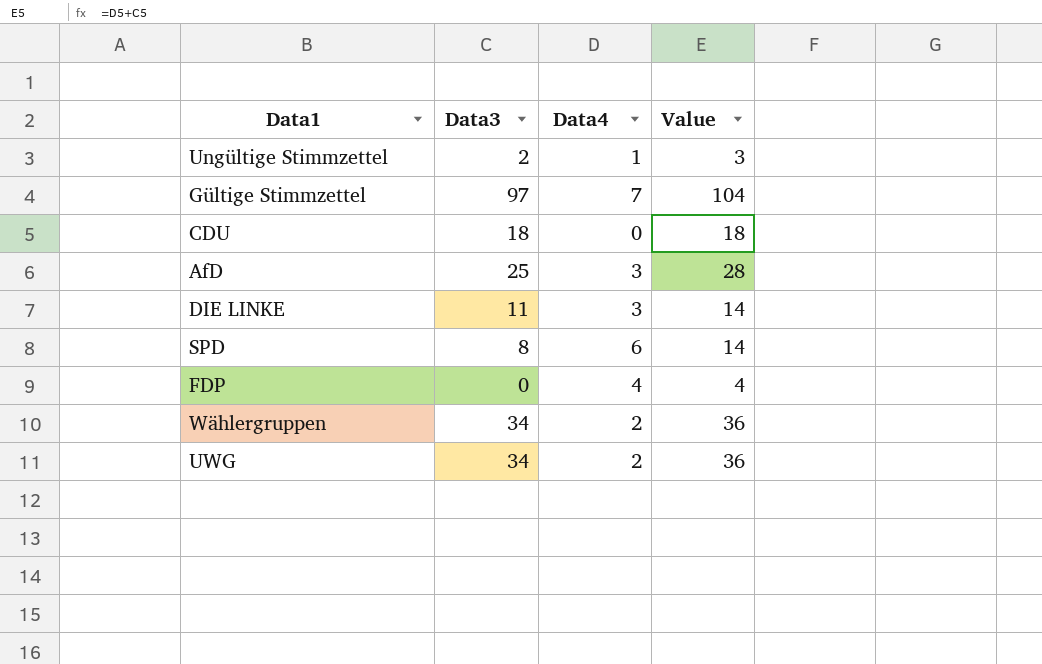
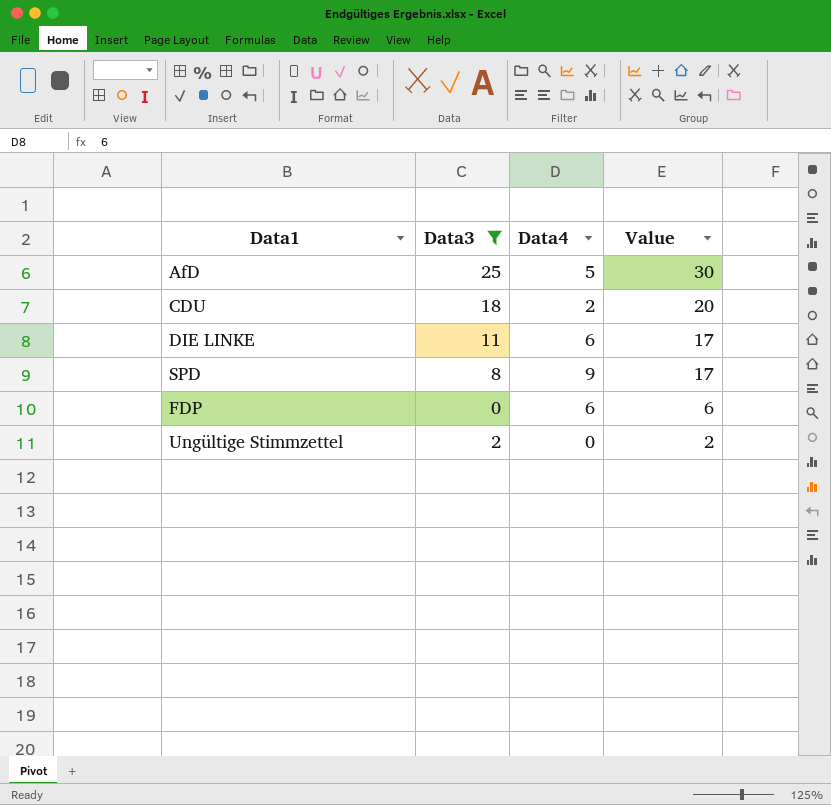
filter: none -> Data3 <= 25
row order: none -> Value descending
AfD | Data4: 3 -> 5
AfD | Value: 28 -> 30
CDU | Data4: 0 -> 2
CDU | Value: 18 -> 20
DIE LINKE | Data4: 3 -> 6
DIE LINKE | Value: 14 -> 17
SPD | Data4: 6 -> 9
SPD | Value: 14 -> 17
FDP | Data4: 4 -> 6
FDP | Value: 4 -> 6
Ungültige Stimmzettel | Data4: 1 -> 0
Ungültige Stimmzettel | Value: 3 -> 2

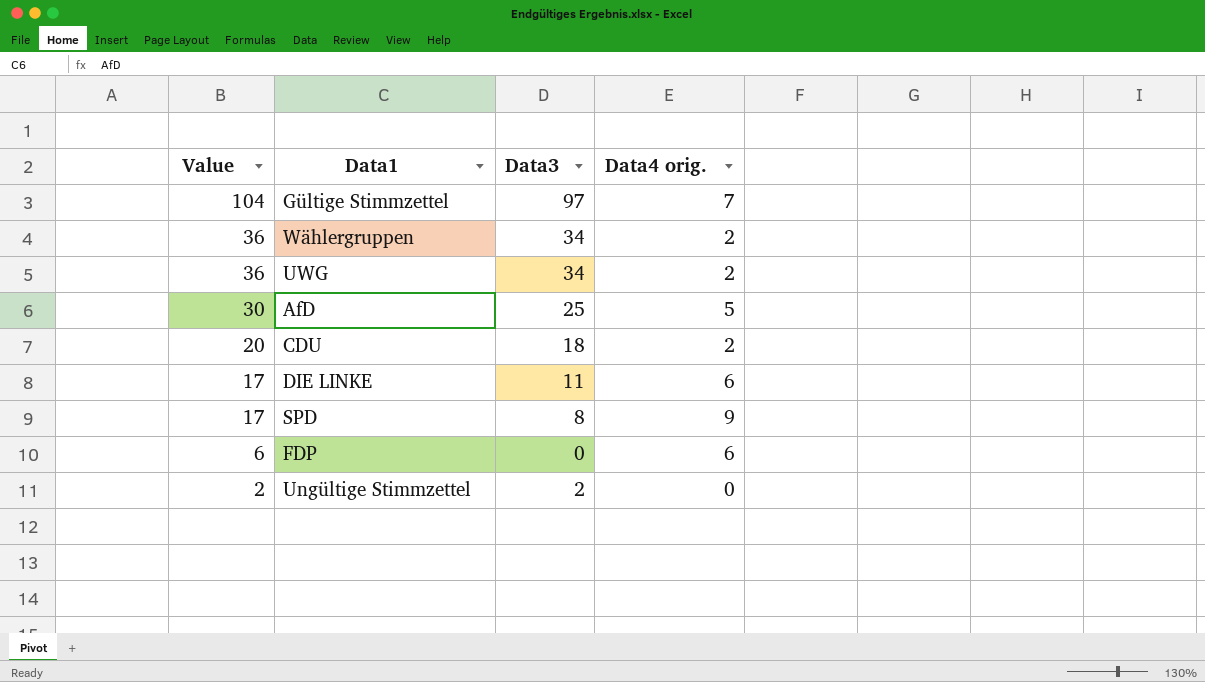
filter: Data3 <= 25 -> none
column Value | position: 4 -> 1
column name: Data4 -> Data4 orig.

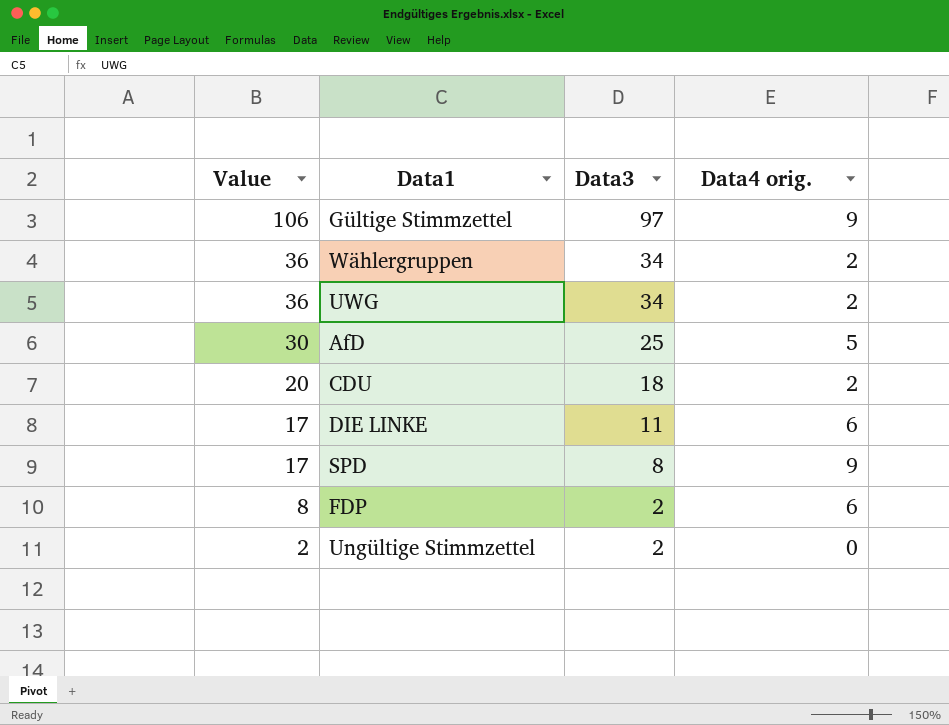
Gültige Stimmzettel | Value: 104 -> 106
Gültige Stimmzettel | Data4 orig.: 7 -> 9
FDP | Value: 6 -> 8
FDP | Data3: 0 -> 2

